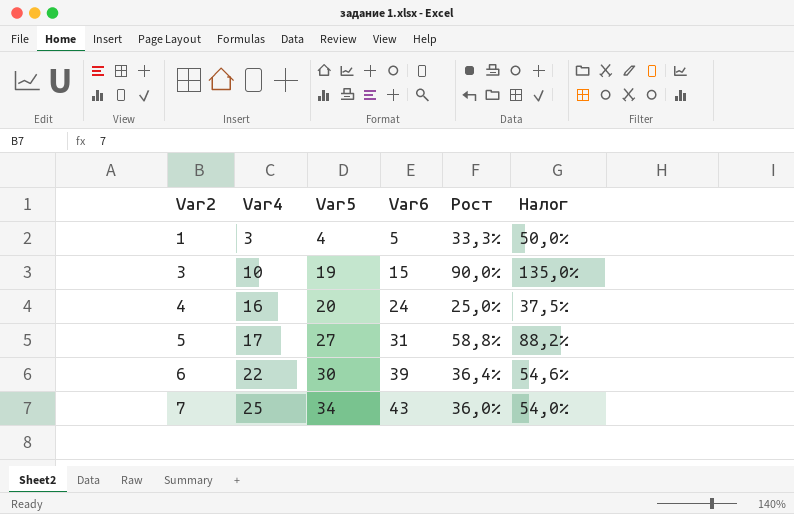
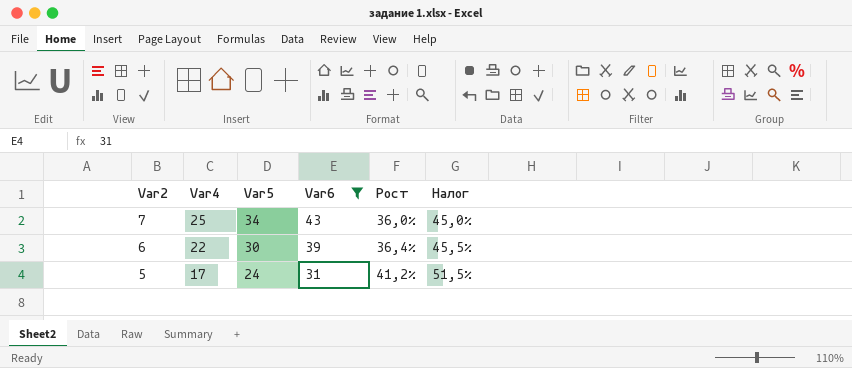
filter: none -> Var6 >= 31
row order: Var2 ascending -> Var2 descending
column Налог | formula: [Рост] * 1,5 -> [Рост] * 1,25
5 | Var5: 27 -> 24
5 | Рост: 58,8% -> 41,2%

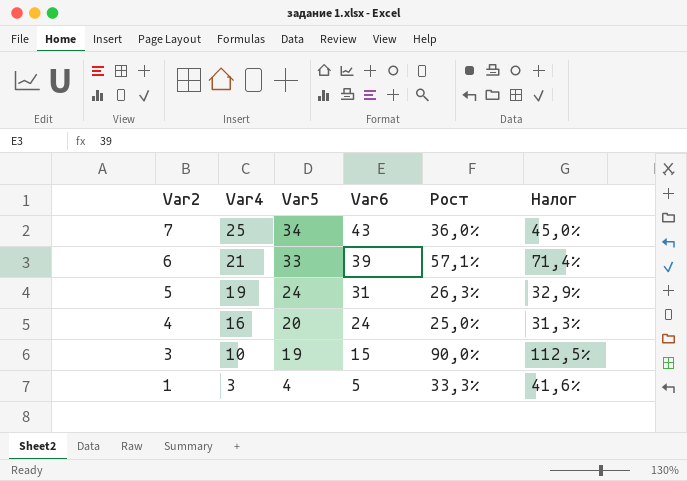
filter: Var6 >= 31 -> none
6 | Var4: 22 -> 21
6 | Var5: 30 -> 33
6 | Рост: 36,4% -> 57,1%
6 | Налог: 45,5% -> 71,4%
5 | Var4: 17 -> 19
5 | Рост: 41,2% -> 26,3%
5 | Налог: 51,5% -> 32,9%

